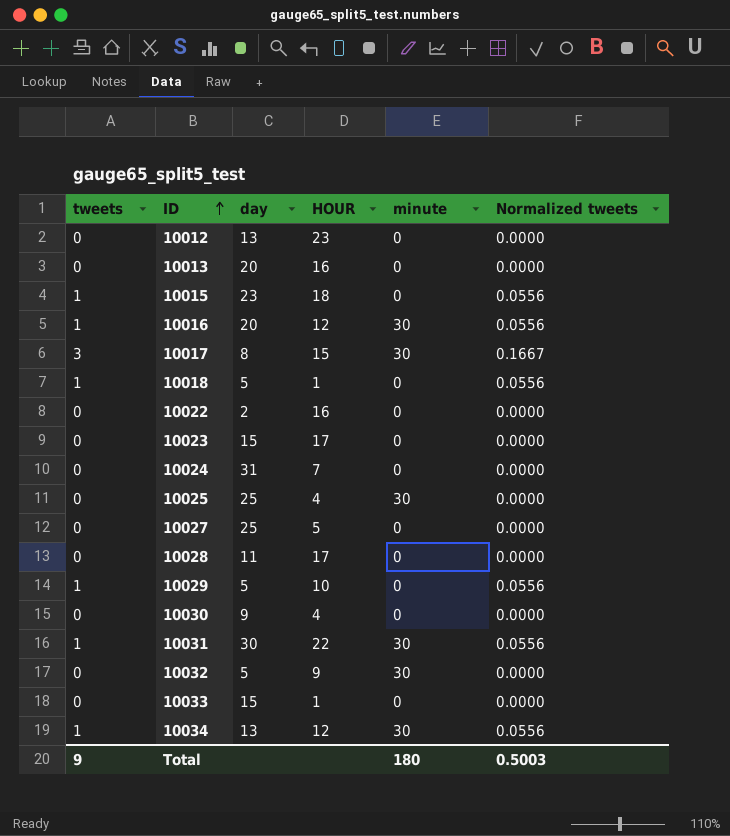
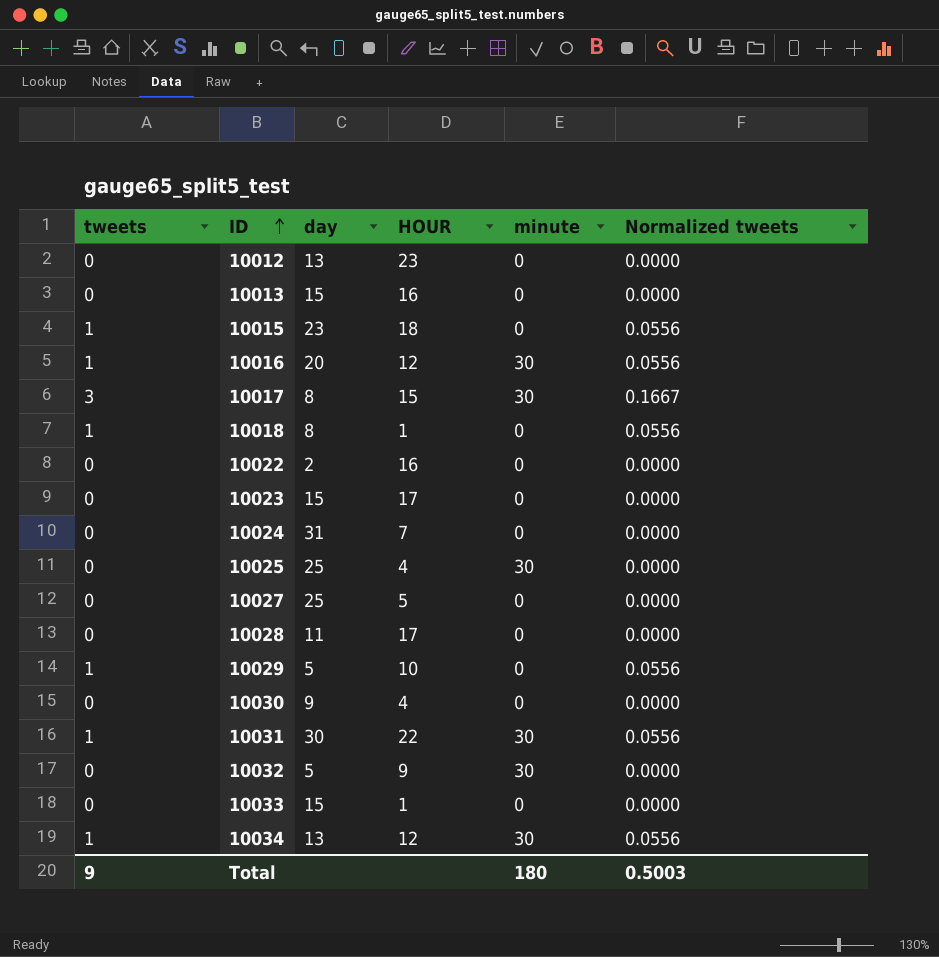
10013 | day: 20 -> 15
10018 | day: 5 -> 8

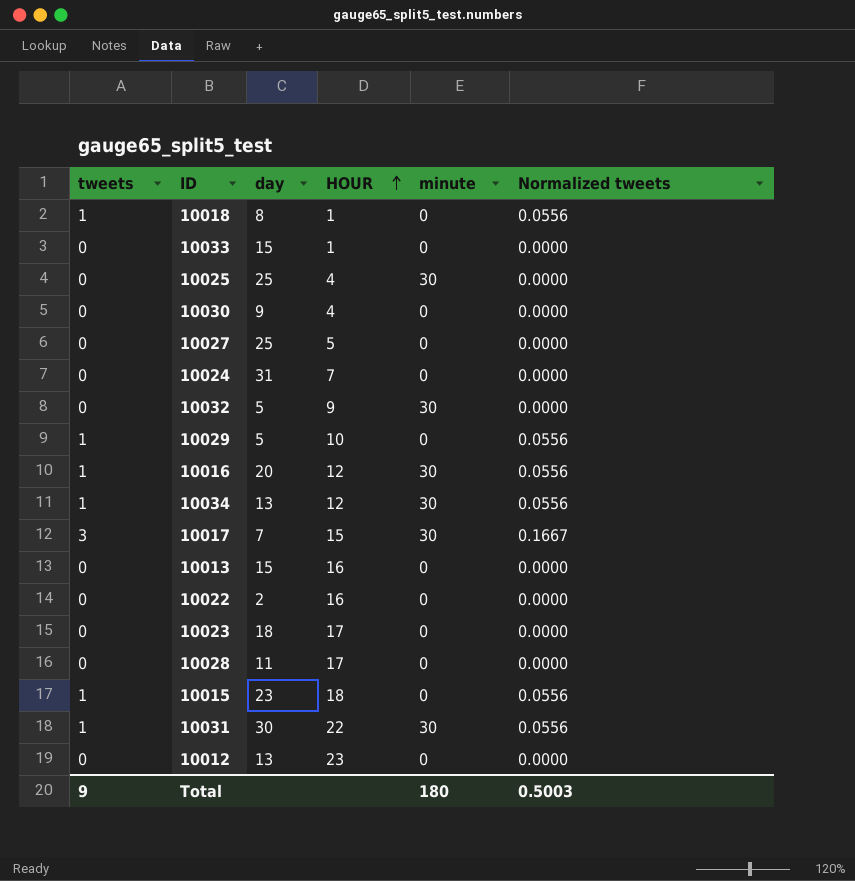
row order: ID ascending -> HOUR ascending
10017 | day: 8 -> 7
10023 | day: 15 -> 18

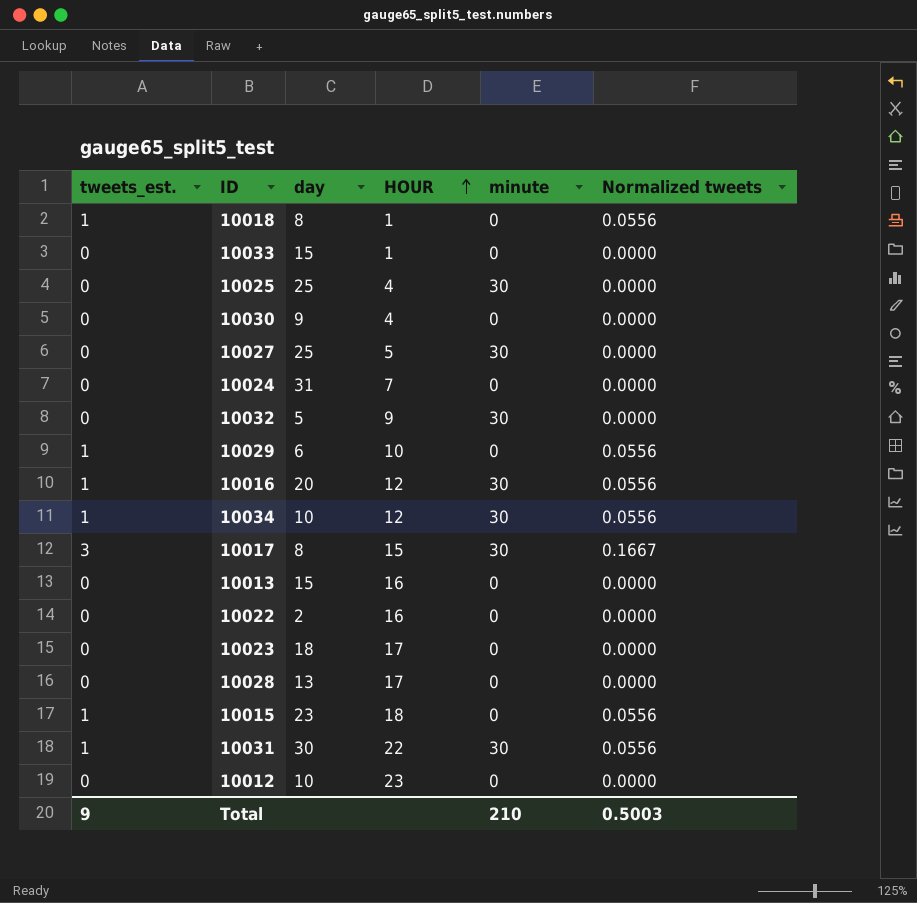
column name: tweets -> tweets_est.
10027 | minute: 0 -> 30
10029 | day: 5 -> 6
10034 | day: 13 -> 10
10017 | day: 7 -> 8
10028 | day: 11 -> 13
10012 | day: 13 -> 10
Total | minute: 180 -> 210

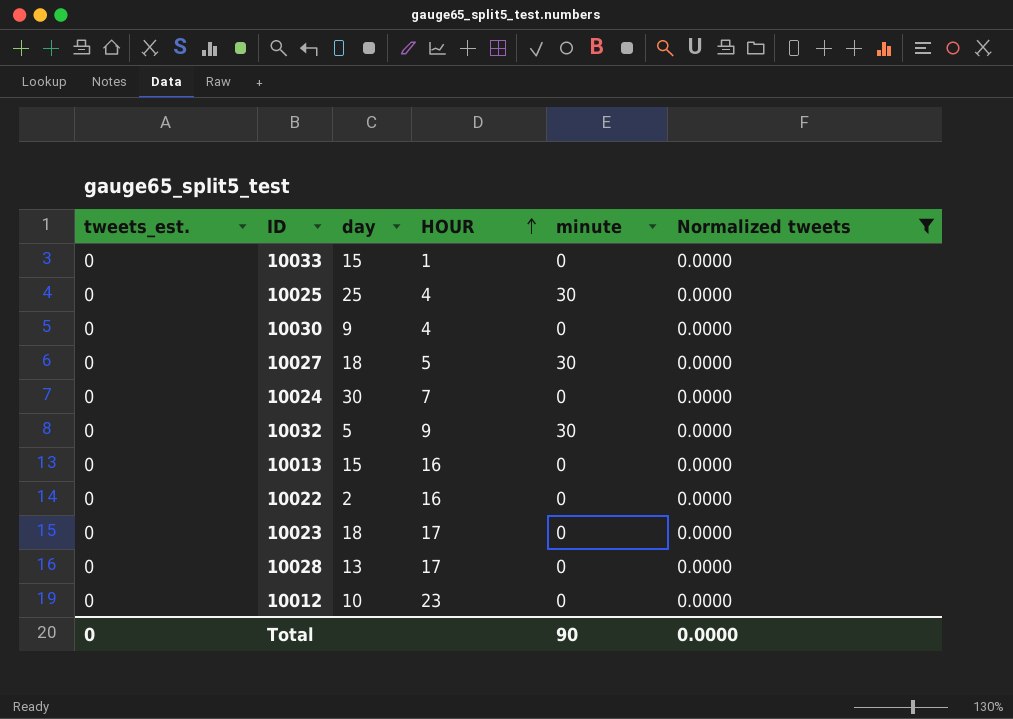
filter: none -> Normalized tweets = 0.0000
10027 | day: 25 -> 18
10024 | day: 31 -> 30
Total | tweets_est.: 9 -> 0
Total | minute: 210 -> 90
Total | Normalized tweets: 0.5003 -> 0.0000

